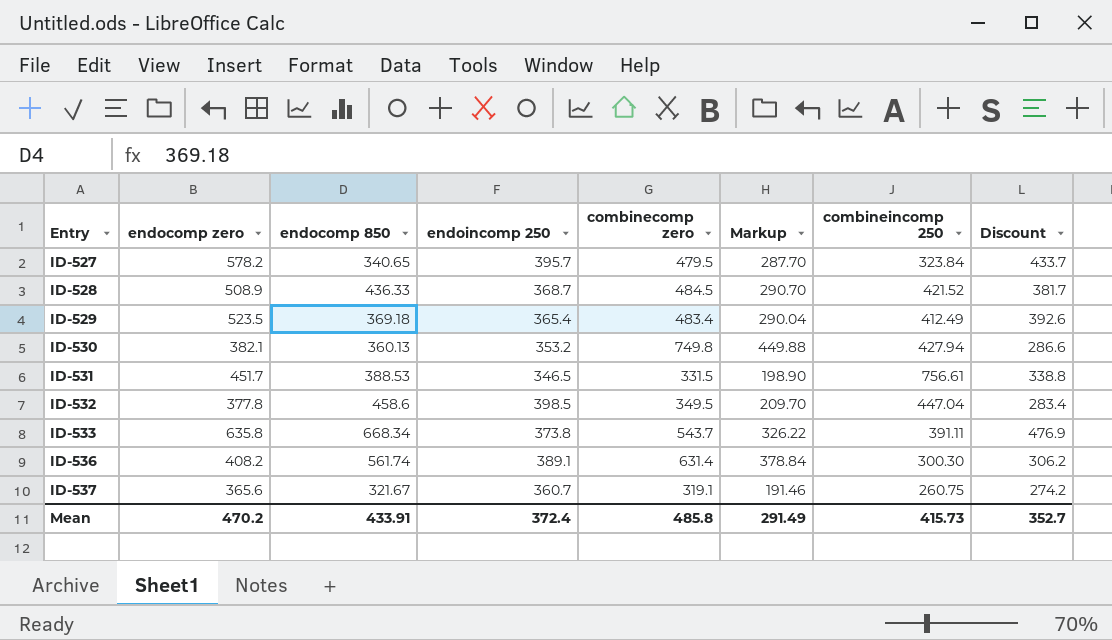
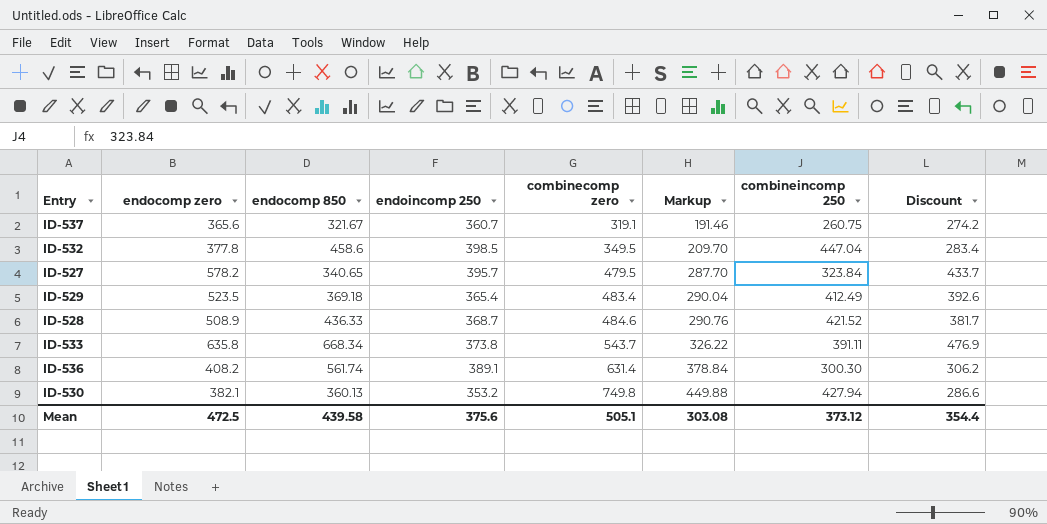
row order: Entry ascending -> combinecomp zero ascending
row ID-531: 451.7 | 388.53 | 346.5 | 331.5 | 198.90 | 756.61 | 338.8 -> none
ID-528 | combinecomp zero: 484.5 -> 484.6
ID-528 | Markup: 290.70 -> 290.76
Mean | endocomp zero: 470.2 -> 472.5
Mean | endocomp 850: 433.91 -> 439.58
Mean | endoincomp 250: 372.4 -> 375.6
Mean | combinecomp zero: 485.8 -> 505.1
Mean | Markup: 291.49 -> 303.08
Mean | combineincomp 250: 415.73 -> 373.12
Mean | Discount: 352.7 -> 354.4

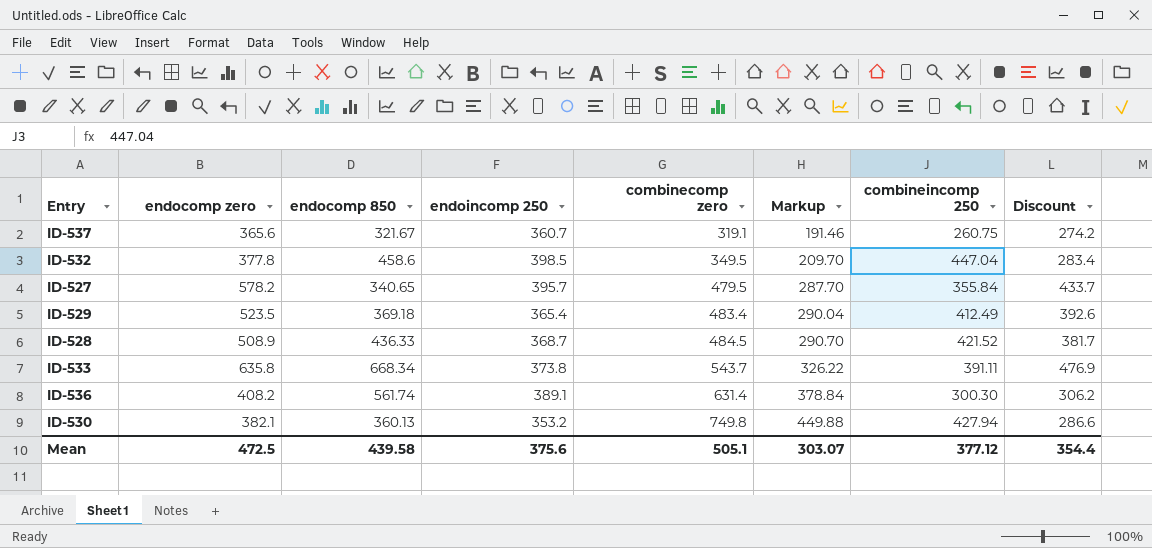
ID-527 | combineincomp 250: 323.84 -> 355.84
ID-528 | combinecomp zero: 484.6 -> 484.5
ID-528 | Markup: 290.76 -> 290.70
Mean | Markup: 303.08 -> 303.07
Mean | combineincomp 250: 373.12 -> 377.12

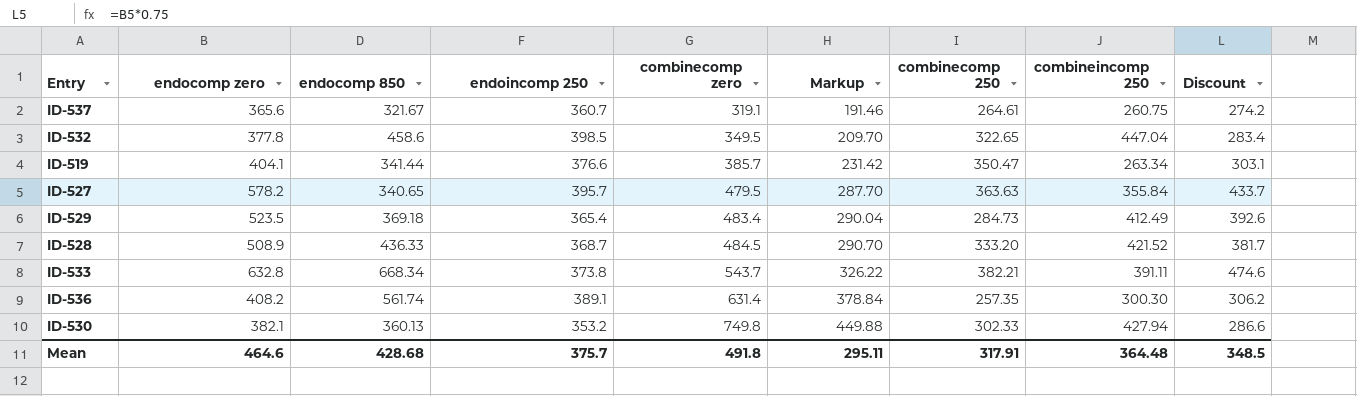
column combinecomp 250 | position: none -> 7
row ID-519: none -> 404.1 | 341.44 | 376.6 | 385.7 | 231.42 | 350.47 | 263.34 | 303.1
ID-533 | endocomp zero: 635.8 -> 632.8
ID-533 | Discount: 476.9 -> 474.6
Mean | endocomp zero: 472.5 -> 464.6
Mean | endocomp 850: 439.58 -> 428.68
Mean | endoincomp 250: 375.6 -> 375.7
Mean | combinecomp zero: 505.1 -> 491.8
Mean | Markup: 303.07 -> 295.11
Mean | combineincomp 250: 377.12 -> 364.48
Mean | Discount: 354.4 -> 348.5

